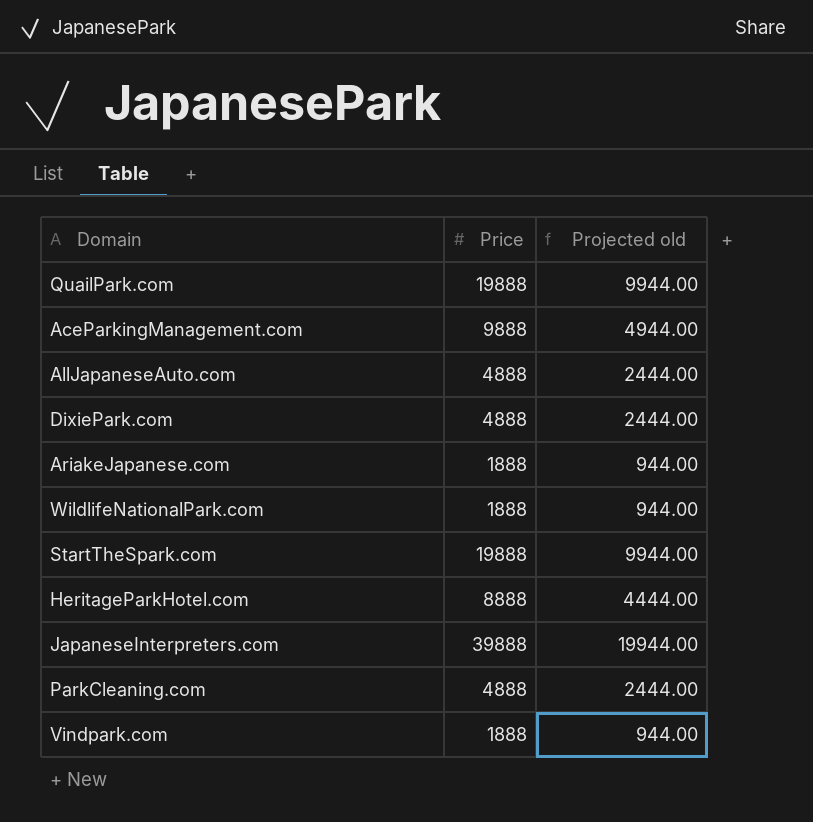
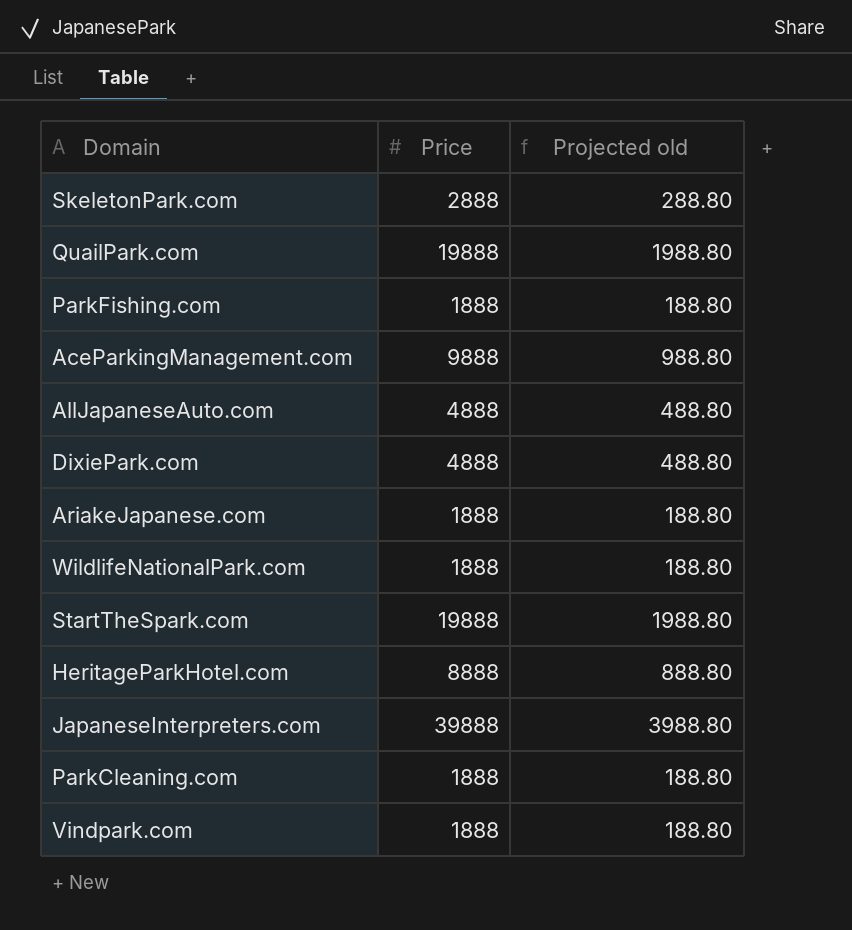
column Projected old | formula: [Price] * 0.5 -> [Price] * 0.1
row SkeletonPark.com: none -> 2888 | 288.80
row ParkFishing.com: none -> 1888 | 188.80
ParkCleaning.com | Price: 4888 -> 1888

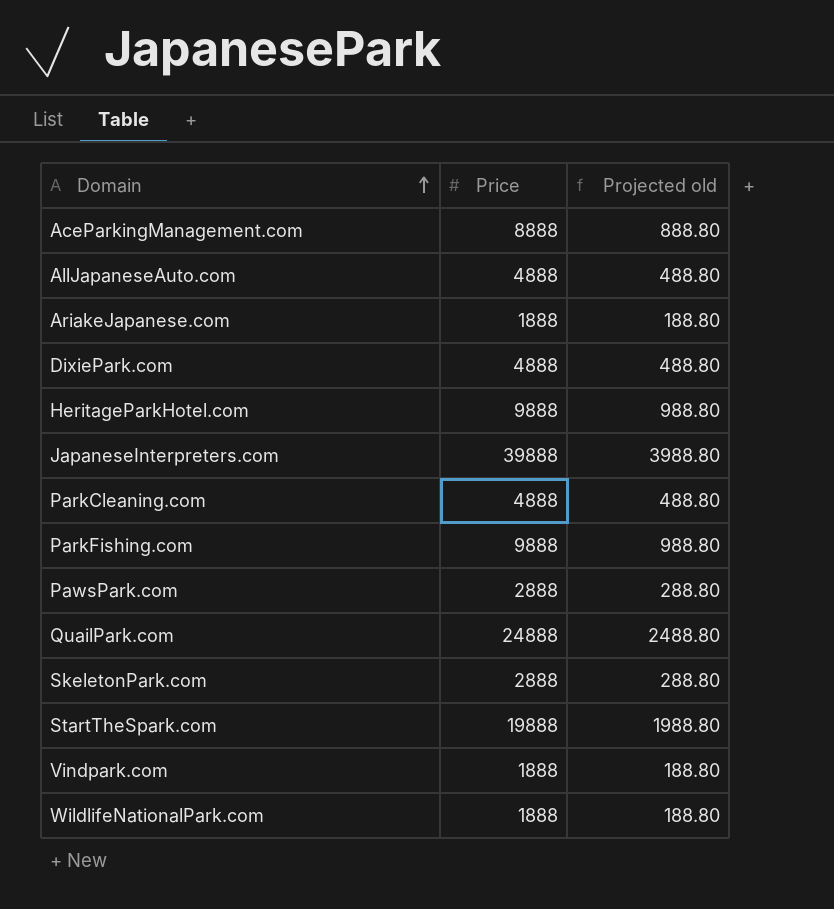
row order: none -> Domain ascending
AceParkingManagement.com | Price: 9888 -> 8888
AceParkingManagement.com | Projected old: 988.80 -> 888.80
HeritageParkHotel.com | Price: 8888 -> 9888
HeritageParkHotel.com | Projected old: 888.80 -> 988.80
ParkCleaning.com | Price: 1888 -> 4888
ParkCleaning.com | Projected old: 188.80 -> 488.80
ParkFishing.com | Price: 1888 -> 9888
ParkFishing.com | Projected old: 188.80 -> 988.80
row PawsPark.com: none -> 2888 | 288.80
QuailPark.com | Price: 19888 -> 24888
QuailPark.com | Projected old: 1988.80 -> 2488.80

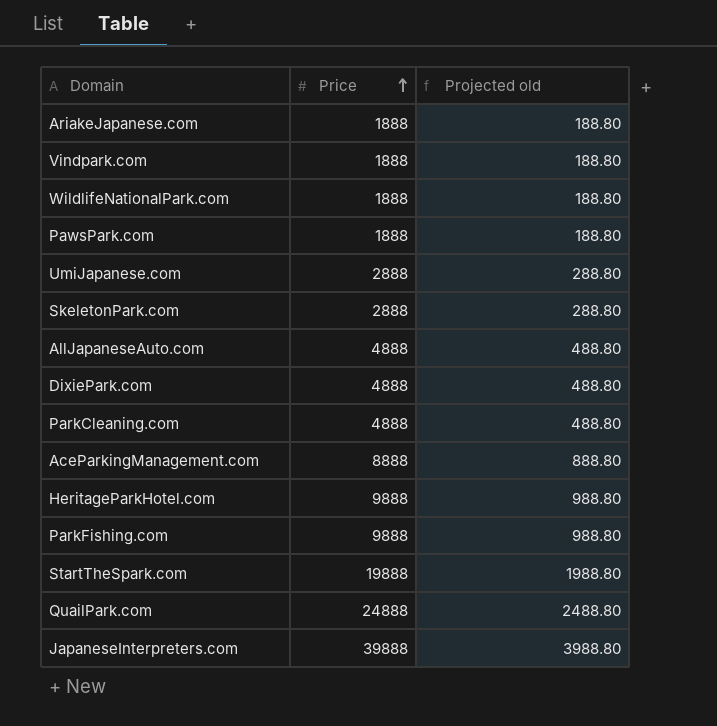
row order: Domain ascending -> Price ascending
PawsPark.com | Price: 2888 -> 1888
PawsPark.com | Projected old: 288.80 -> 188.80
row UmiJapanese.com: none -> 2888 | 288.80

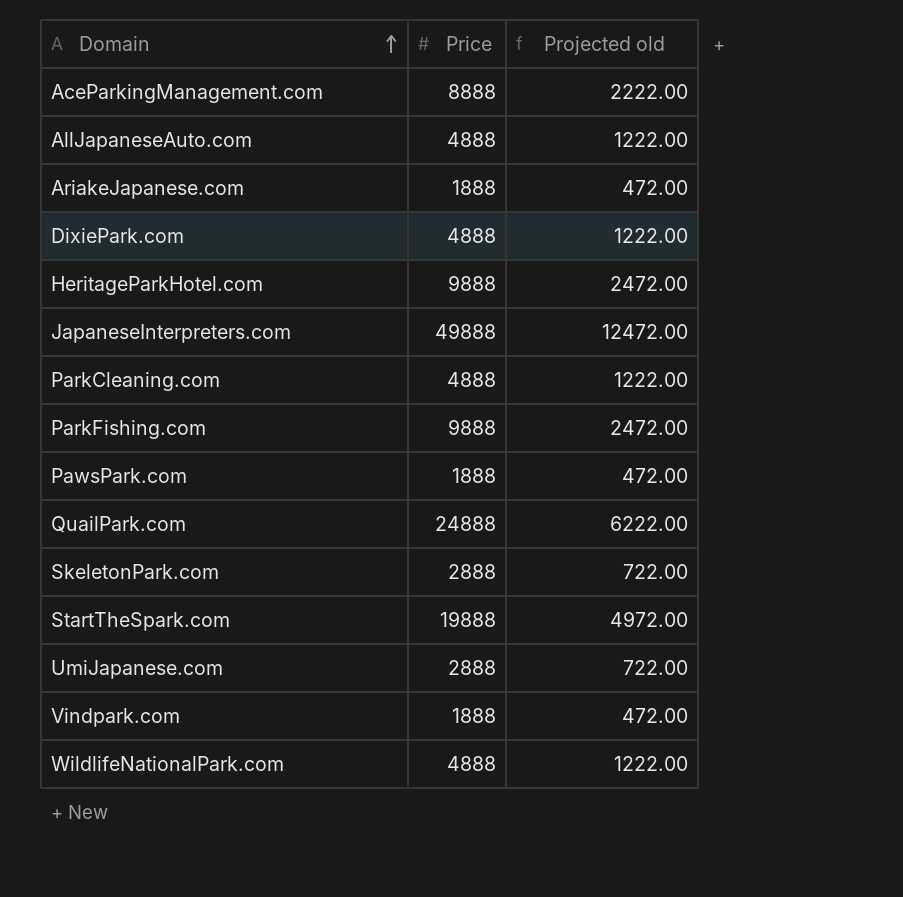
row order: Price ascending -> Domain ascending
column Projected old | formula: [Price] * 0.1 -> [Price] * 0.25
JapaneseInterpreters.com | Price: 39888 -> 49888
WildlifeNationalPark.com | Price: 1888 -> 4888

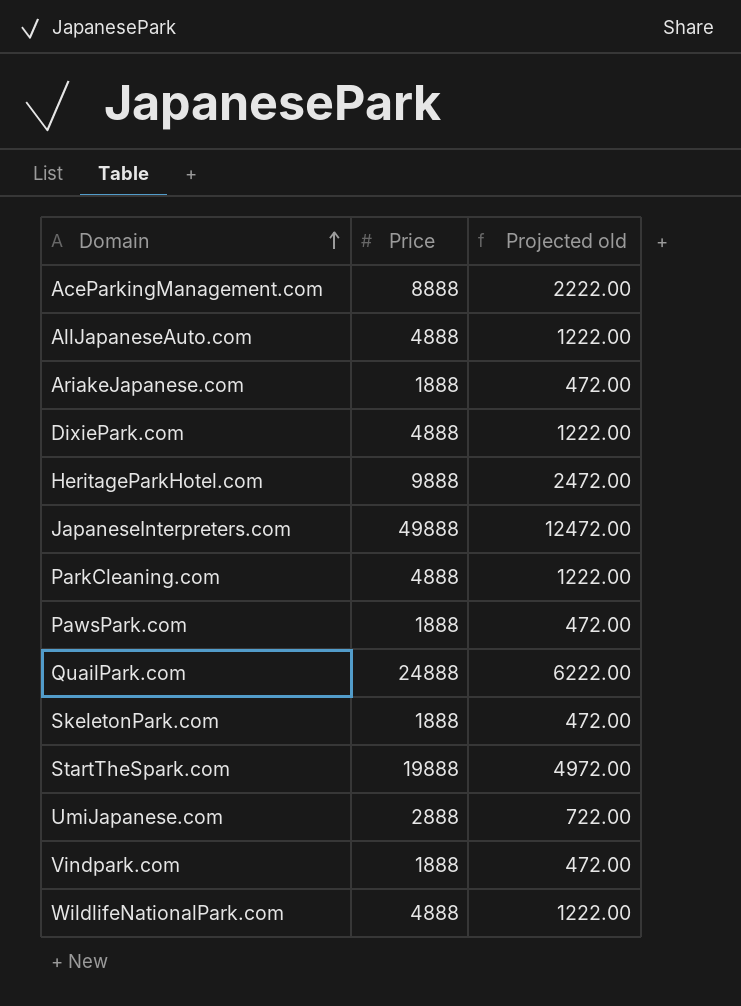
row ParkFishing.com: 9888 | 2472.00 -> none
SkeletonPark.com | Price: 2888 -> 1888
SkeletonPark.com | Projected old: 722.00 -> 472.00

